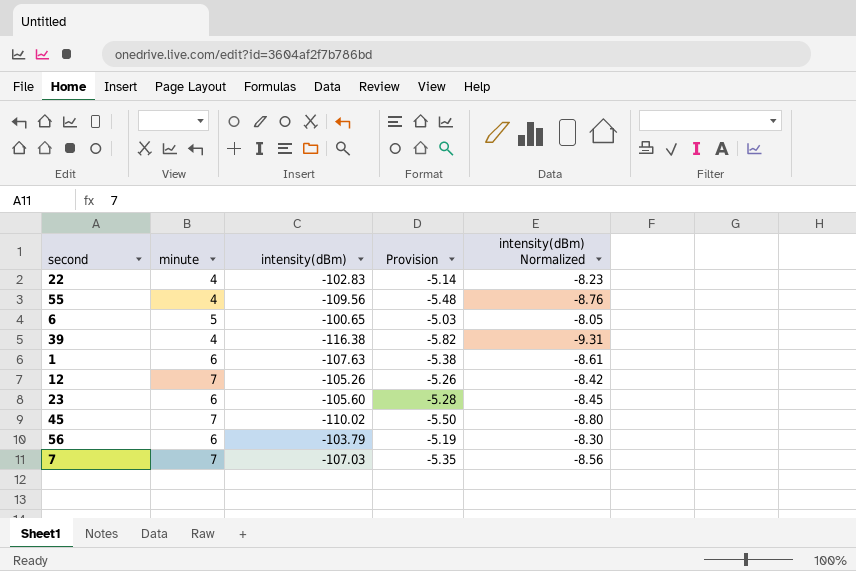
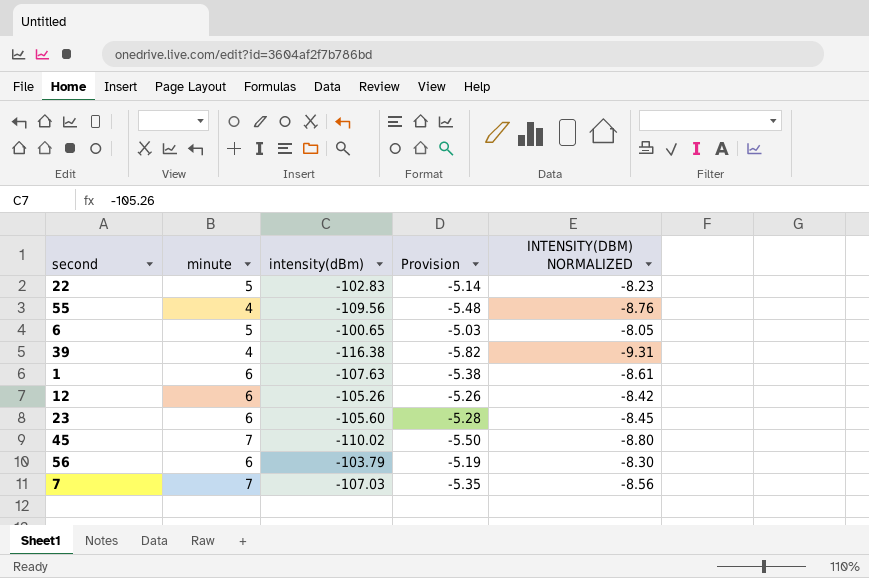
column name: intensity(dBm) Normalized -> INTENSITY(DBM) NORMALIZED
22 | minute: 4 -> 5
12 | minute: 7 -> 6

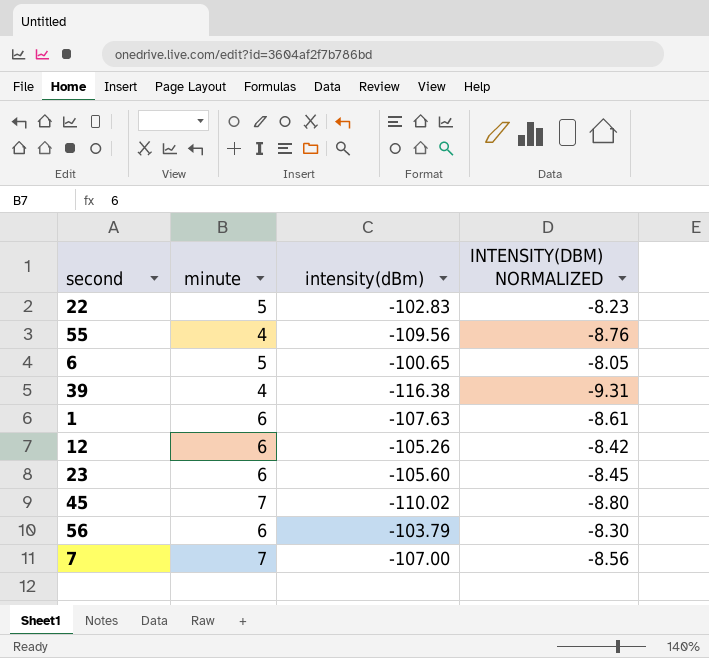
column Provision | formula: [intensity(dBm)] * 0.05 -> none
7 | intensity(dBm): -107.03 -> -107.00

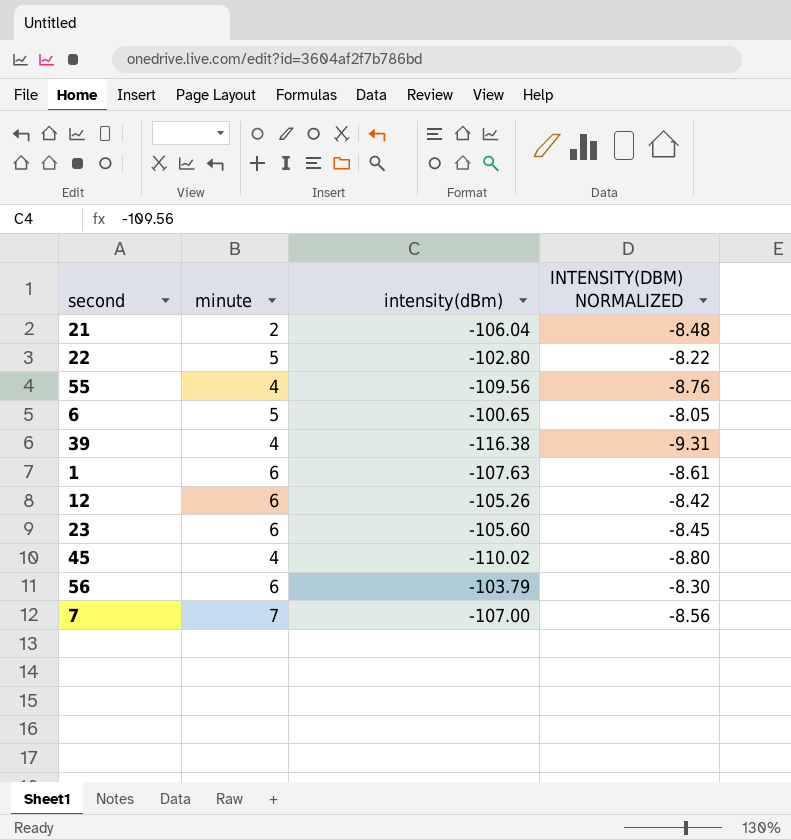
row 21: none -> 2 | -106.04 | -8.48
22 | intensity(dBm): -102.83 -> -102.80
22 | INTENSITY(DBM) NORMALIZED: -8.23 -> -8.22
45 | minute: 7 -> 4

